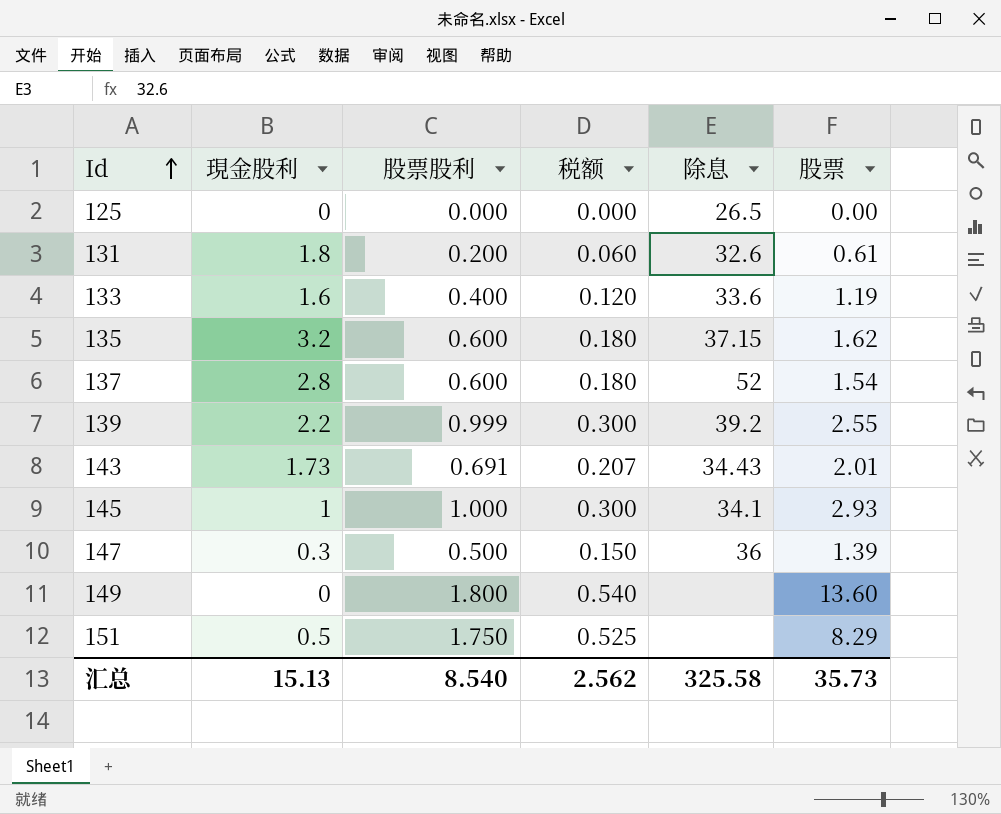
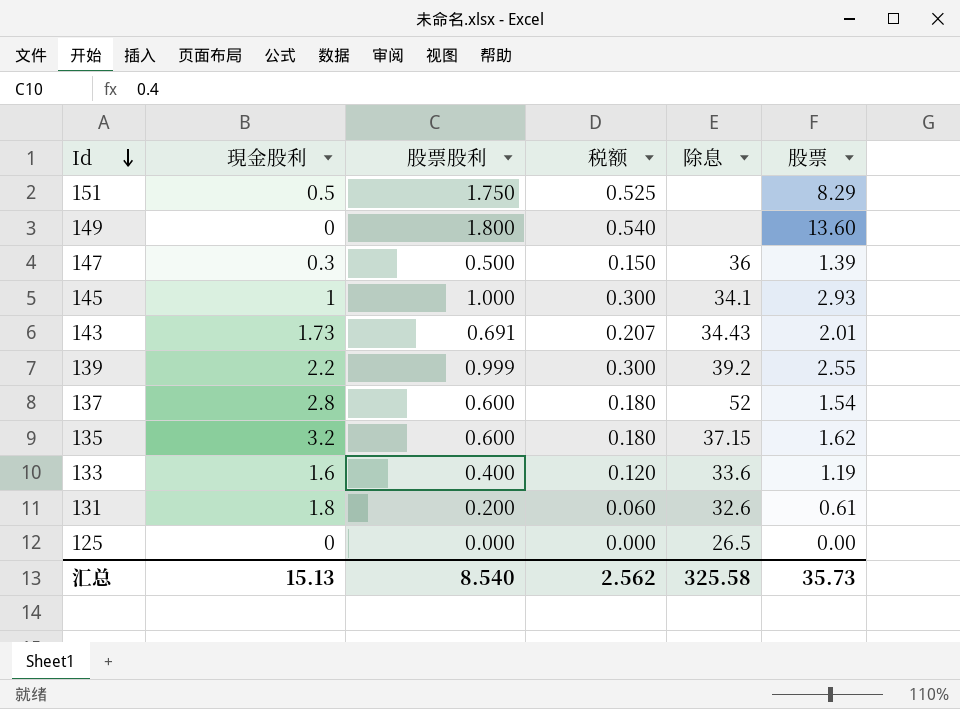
row order: Id ascending -> Id descending

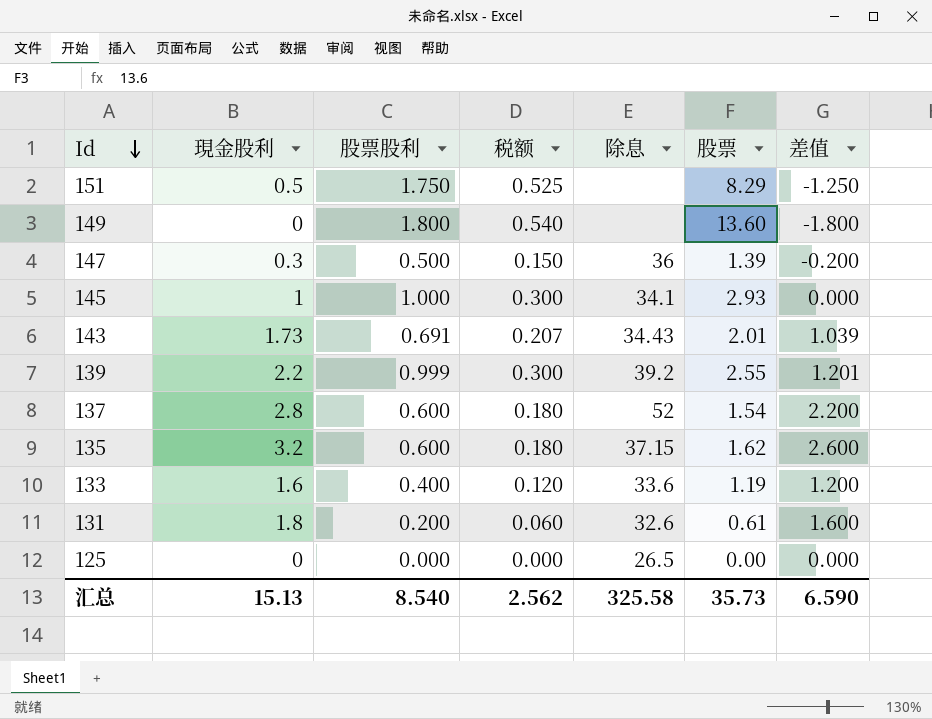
column 差值 | formula: none -> [現金股利] - [股票股利]

